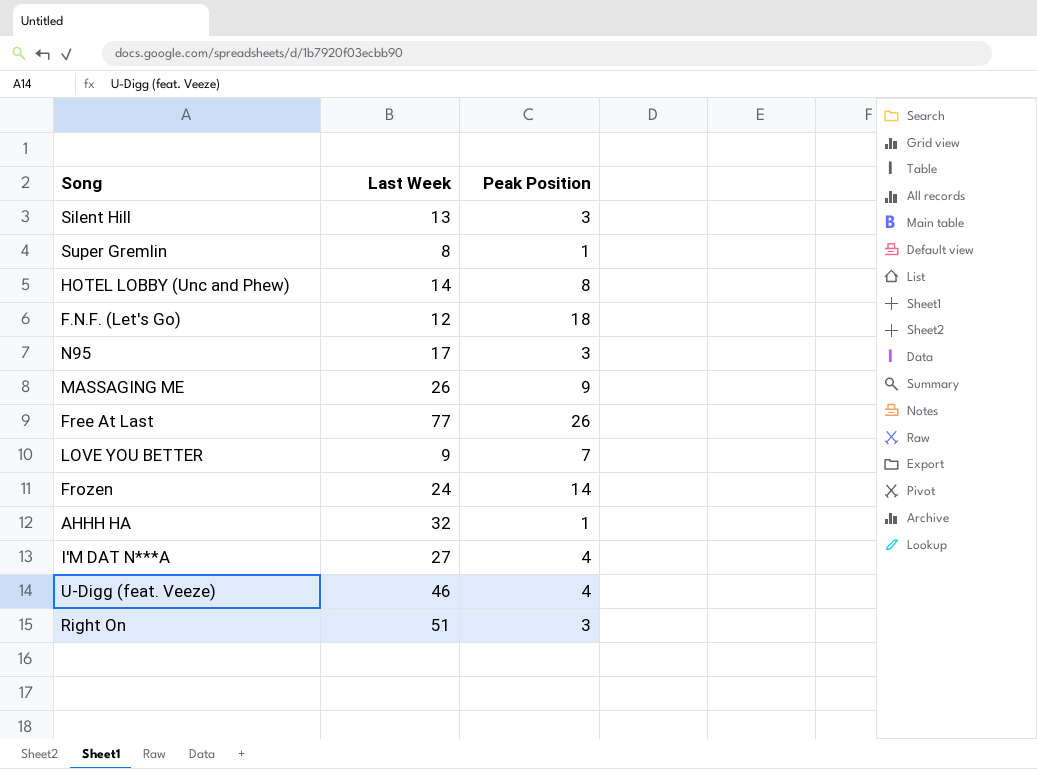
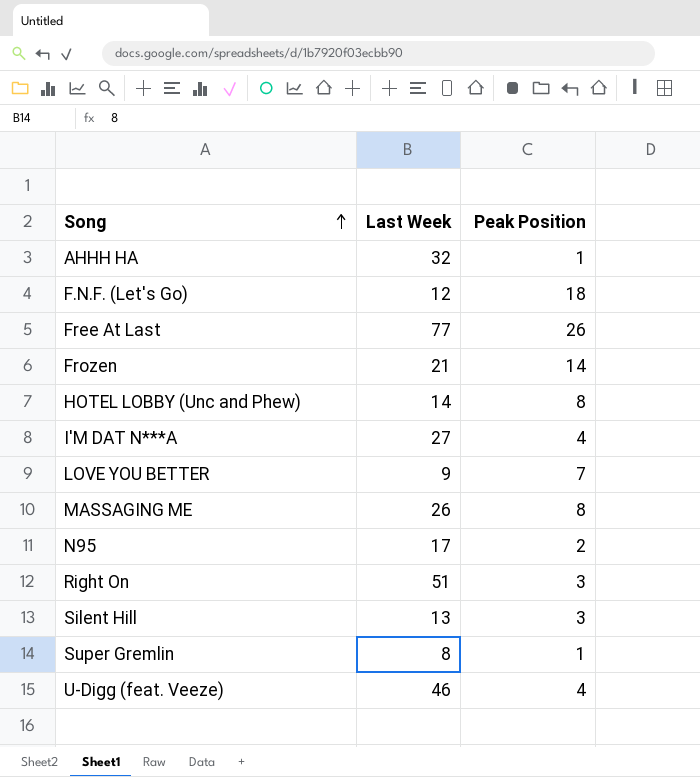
row order: none -> Song ascending
Frozen | Last Week: 24 -> 21
MASSAGING ME | Peak Position: 9 -> 8
N95 | Peak Position: 3 -> 2

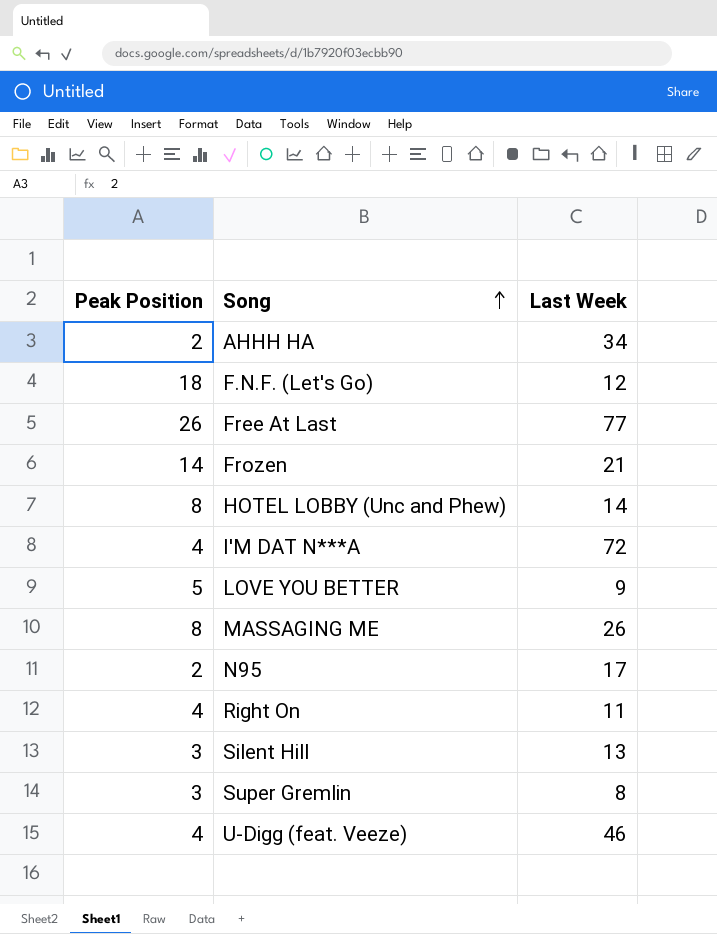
column Peak Position | position: 3 -> 1
AHHH HA | Peak Position: 1 -> 2
AHHH HA | Last Week: 32 -> 34
I'M DAT N***A | Last Week: 27 -> 72
LOVE YOU BETTER | Peak Position: 7 -> 5
Right On | Peak Position: 3 -> 4
Right On | Last Week: 51 -> 11
Super Gremlin | Peak Position: 1 -> 3

